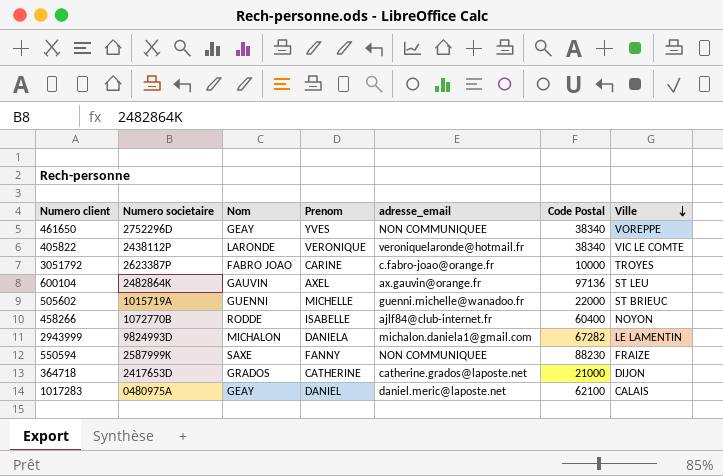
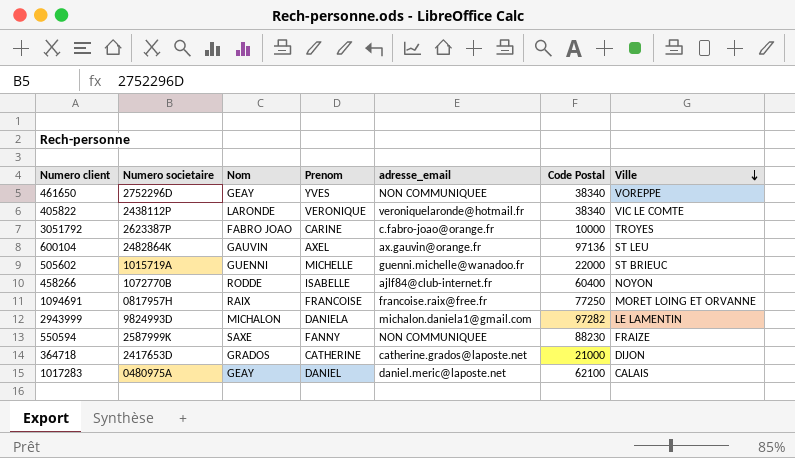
row 1094691: none -> 0817957H | RAIX | FRANCOISE | francoise.raix@free.fr | 77250 | MORET LOING ET ORVANNE
2943999 | Code Postal: 67282 -> 97282

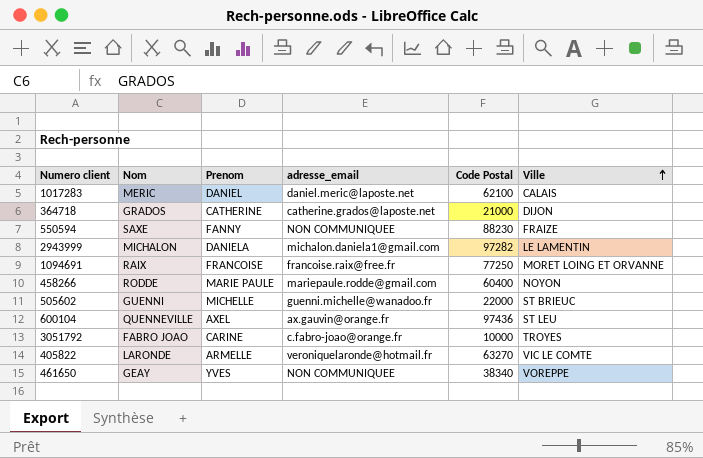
row order: Ville descending -> Ville ascending
column Numero societaire | position: 2 -> none
1017283 | Nom: GEAY -> MERIC
458266 | Prenom: ISABELLE -> MARIE PAULE
458266 | adresse_email: ajlf84@club-internet.fr -> mariepaule.rodde@gmail.com
600104 | Nom: GAUVIN -> QUENNEVILLE
600104 | Code Postal: 97136 -> 97436
405822 | Prenom: VERONIQUE -> ARMELLE
405822 | Code Postal: 38340 -> 63270

